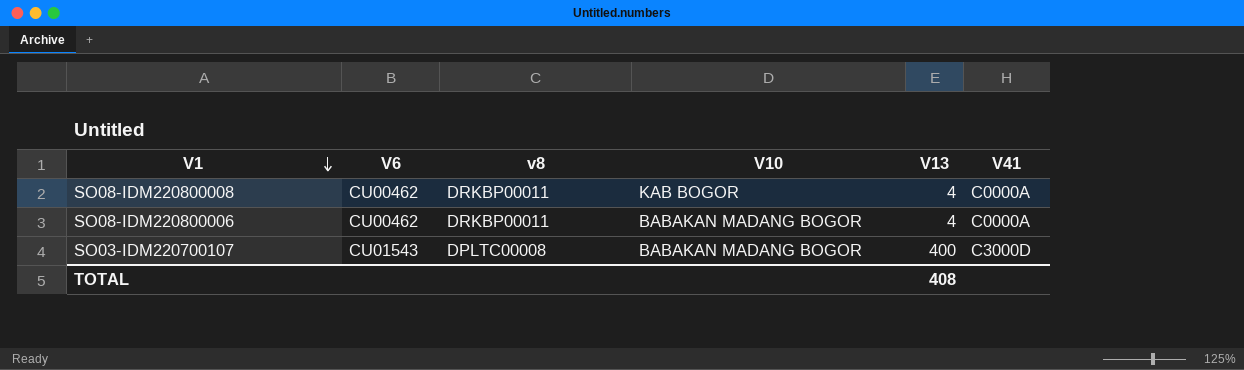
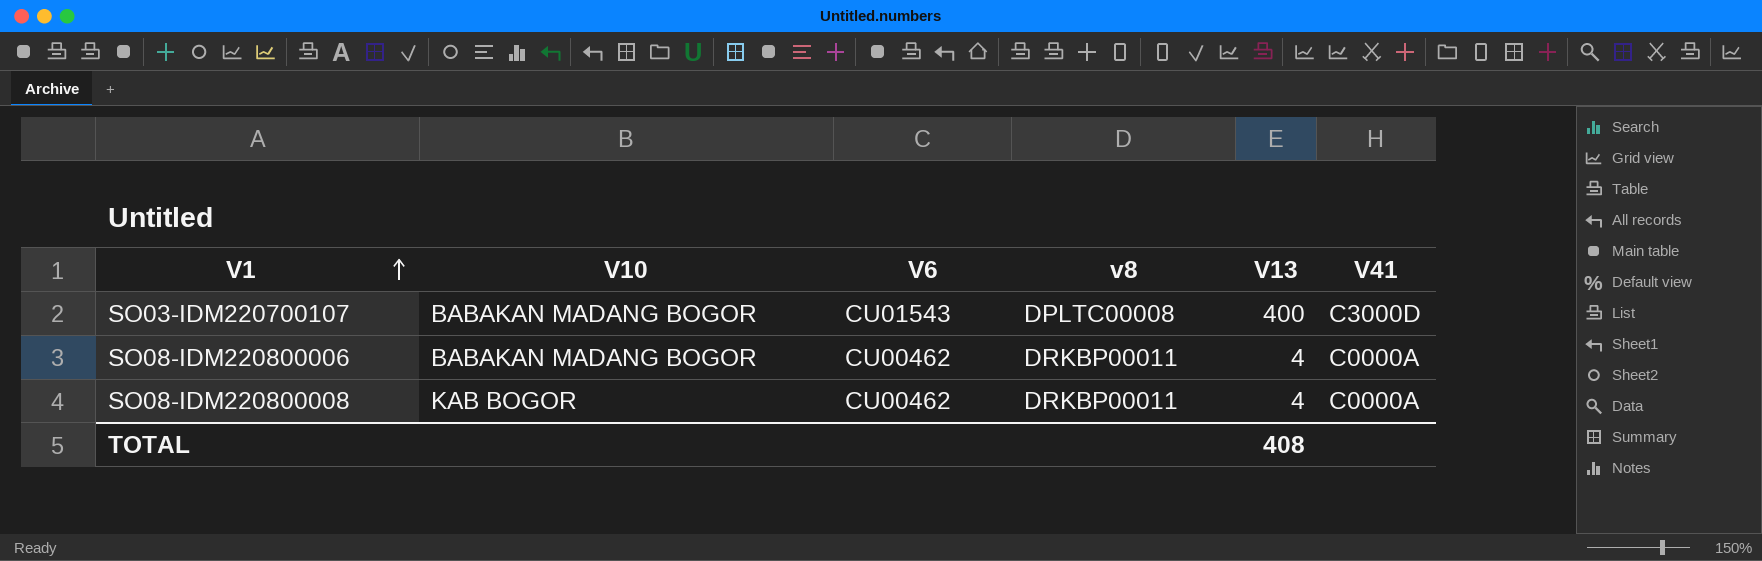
row order: V1 descending -> V1 ascending
column V10 | position: 4 -> 2

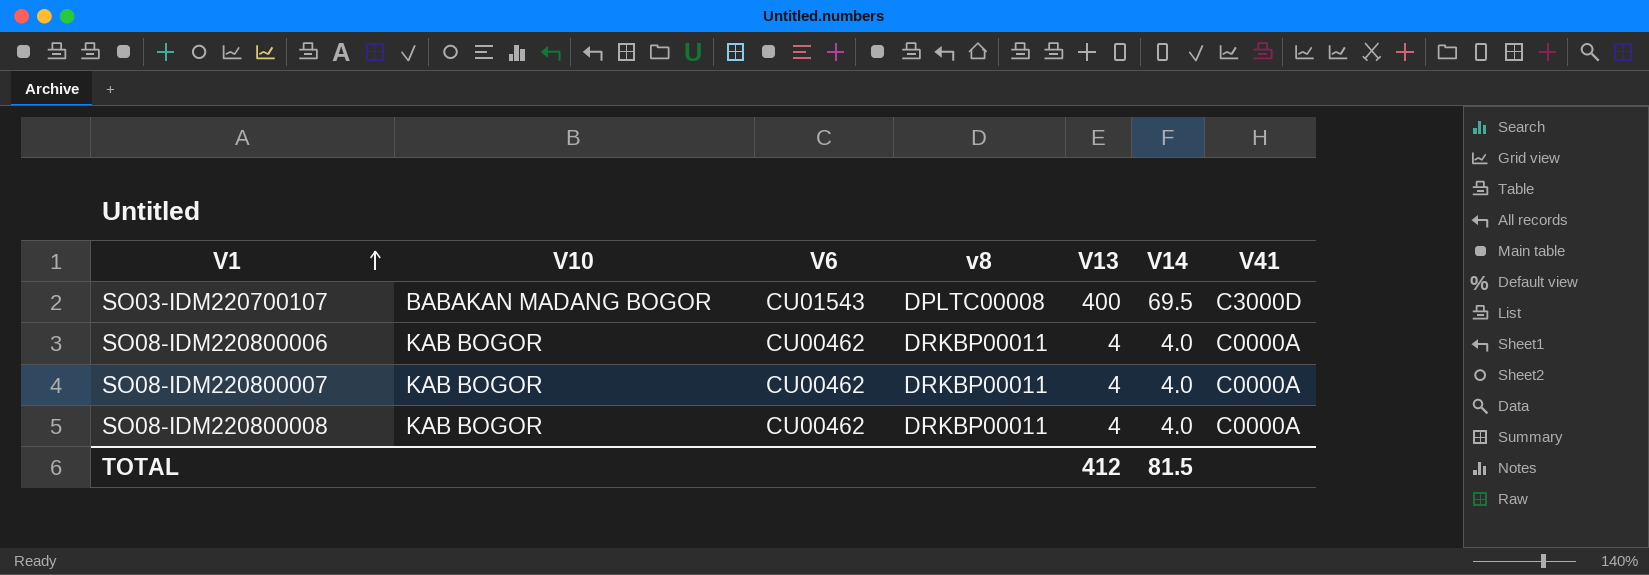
column V14 | position: none -> 6
SO08-IDM220800006 | V10: BABAKAN MADANG BOGOR -> KAB BOGOR
row SO08-IDM220800007: none -> KAB BOGOR | CU00462 | DRKBP00011 | 4 | 4.0 | C0000A
TOTAL | V13: 408 -> 412

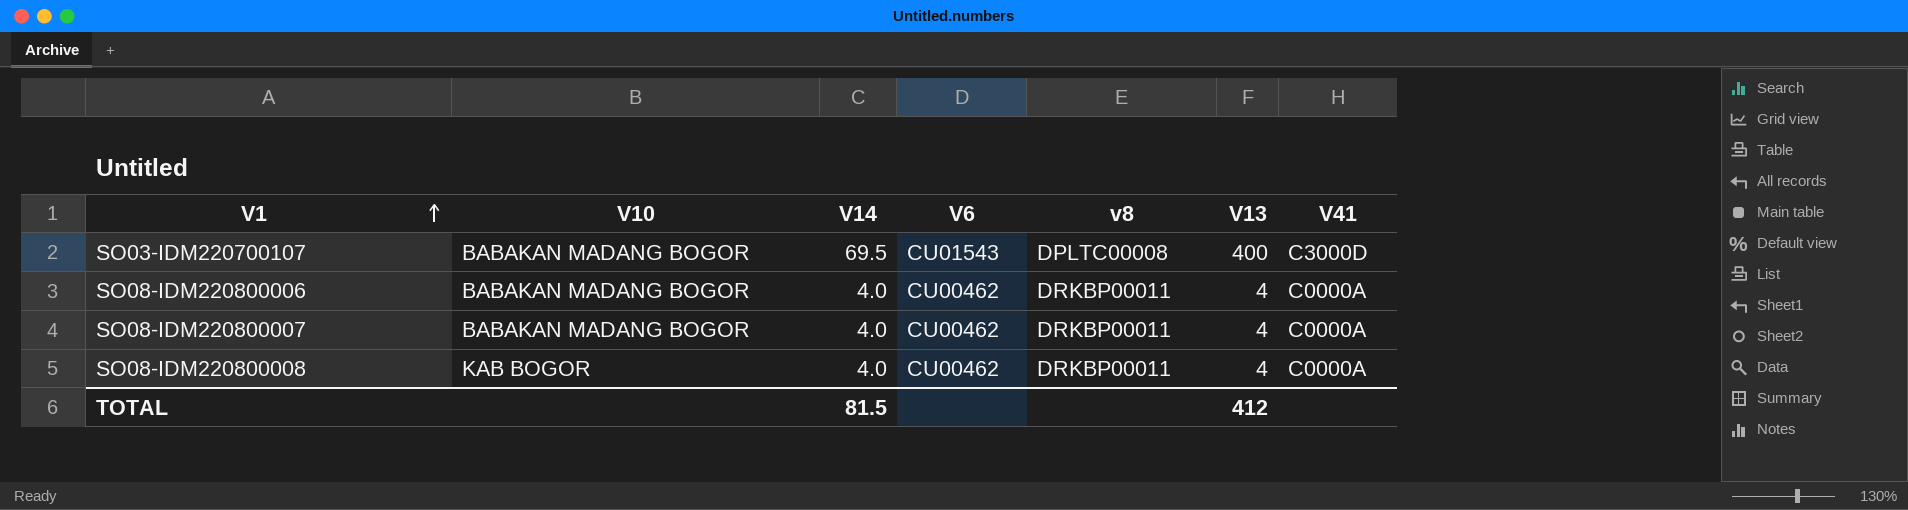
column V14 | position: 6 -> 3
SO08-IDM220800006 | V10: KAB BOGOR -> BABAKAN MADANG BOGOR
SO08-IDM220800007 | V10: KAB BOGOR -> BABAKAN MADANG BOGOR

